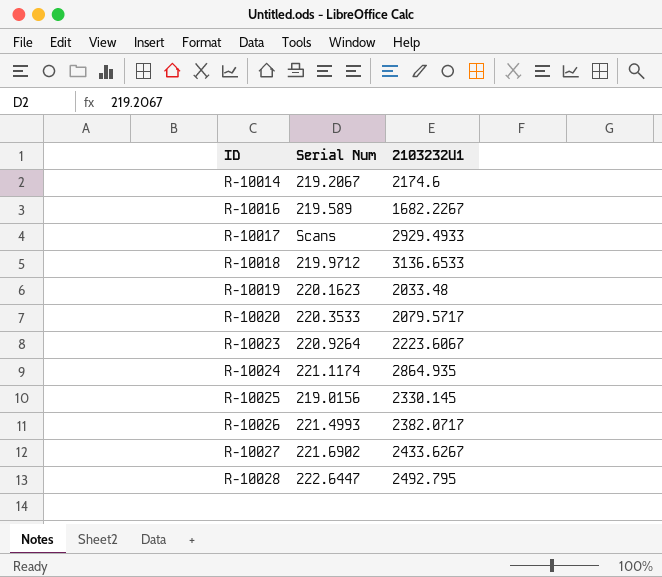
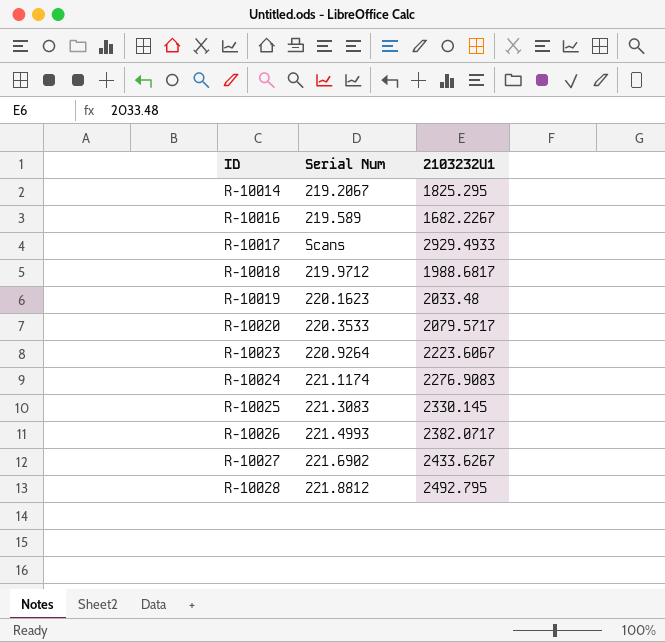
R-10014 | 2103232U1: 2174.6 -> 1825.295
R-10018 | 2103232U1: 3136.6533 -> 1988.6817
R-10024 | 2103232U1: 2864.935 -> 2276.9083
R-10025 | Serial Num: 219.0156 -> 221.3083
R-10028 | Serial Num: 222.6447 -> 221.8812

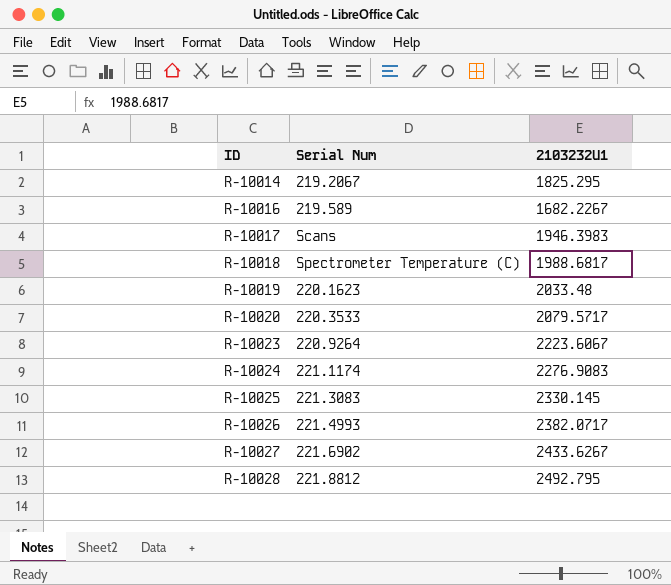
R-10017 | 2103232U1: 2929.4933 -> 1946.3983
R-10018 | Serial Num: 219.9712 -> Spectrometer Temperature (C)

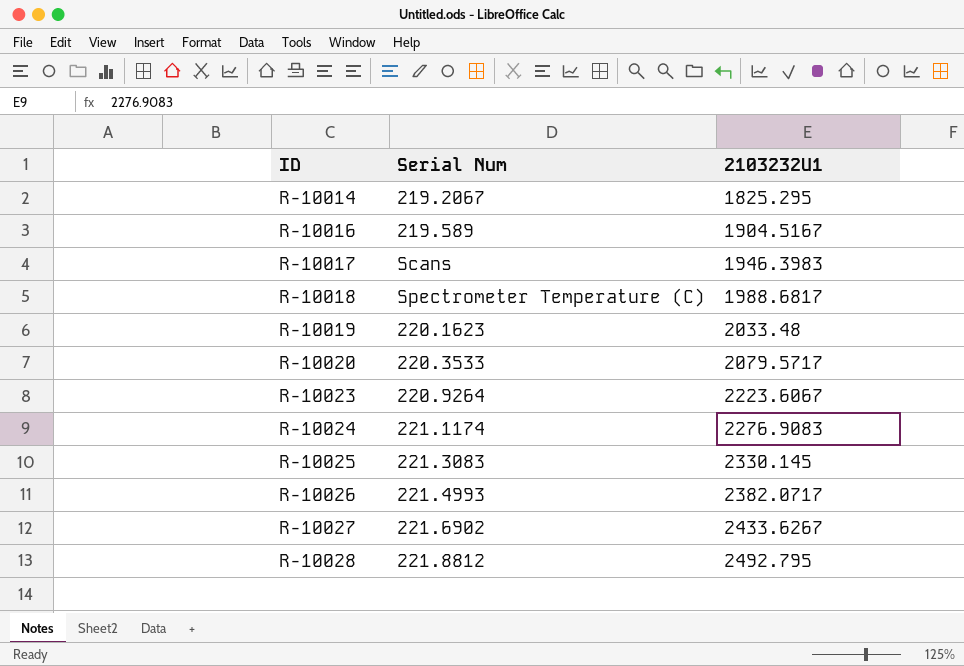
R-10016 | 2103232U1: 1682.2267 -> 1904.5167

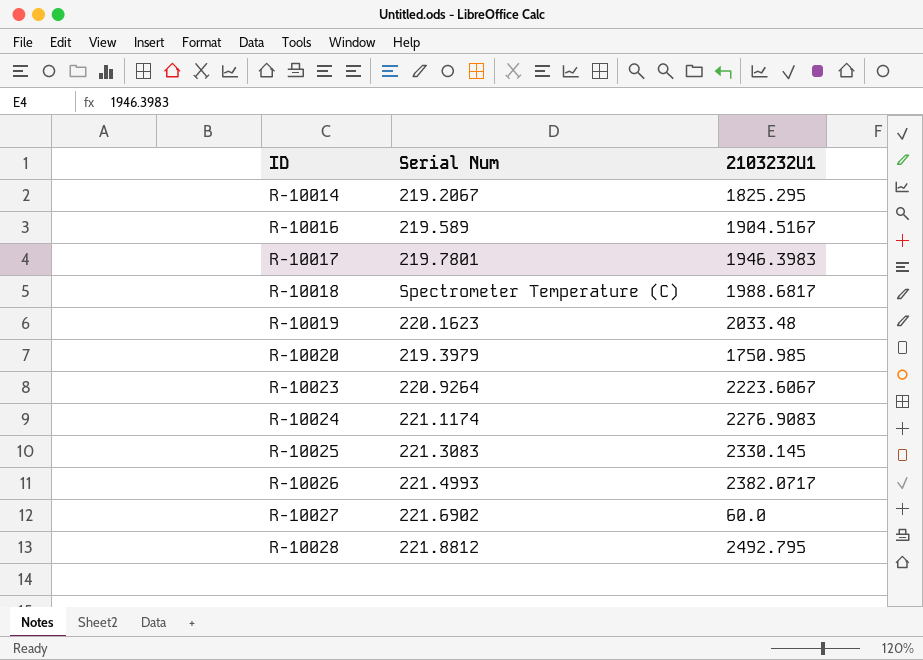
R-10017 | Serial Num: Scans -> 219.7801
R-10020 | Serial Num: 220.3533 -> 219.3979
R-10020 | 2103232U1: 2079.5717 -> 1750.985
R-10027 | 2103232U1: 2433.6267 -> 60.0

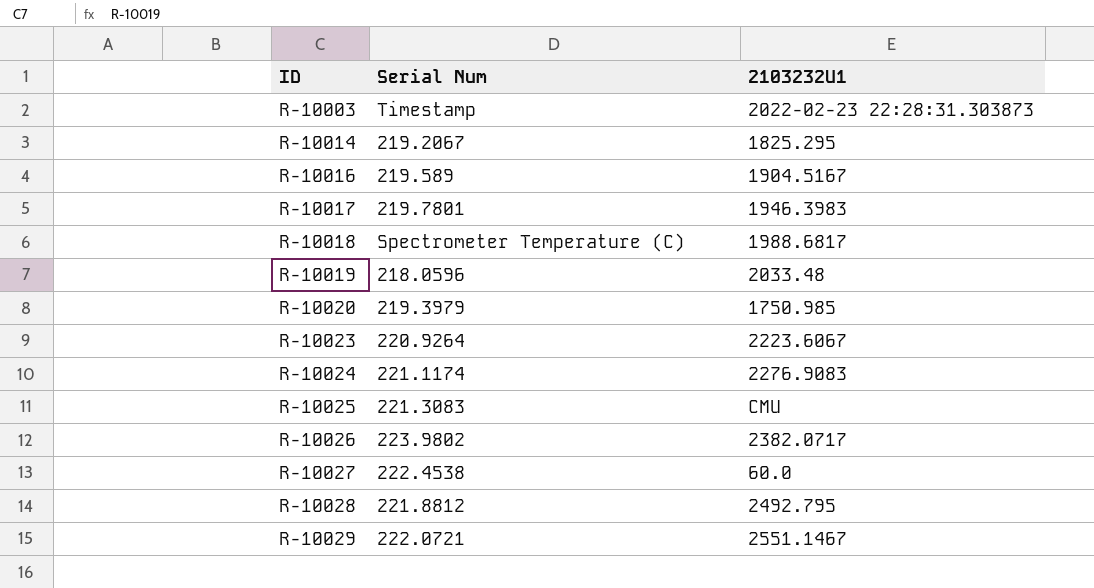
row R-10003: none -> Timestamp | 2022-02-23 22:28:31.303873
R-10019 | Serial Num: 220.1623 -> 218.0596
R-10025 | 2103232U1: 2330.145 -> CMU
R-10026 | Serial Num: 221.4993 -> 223.9802
R-10027 | Serial Num: 221.6902 -> 222.4538
row R-10029: none -> 222.0721 | 2551.1467

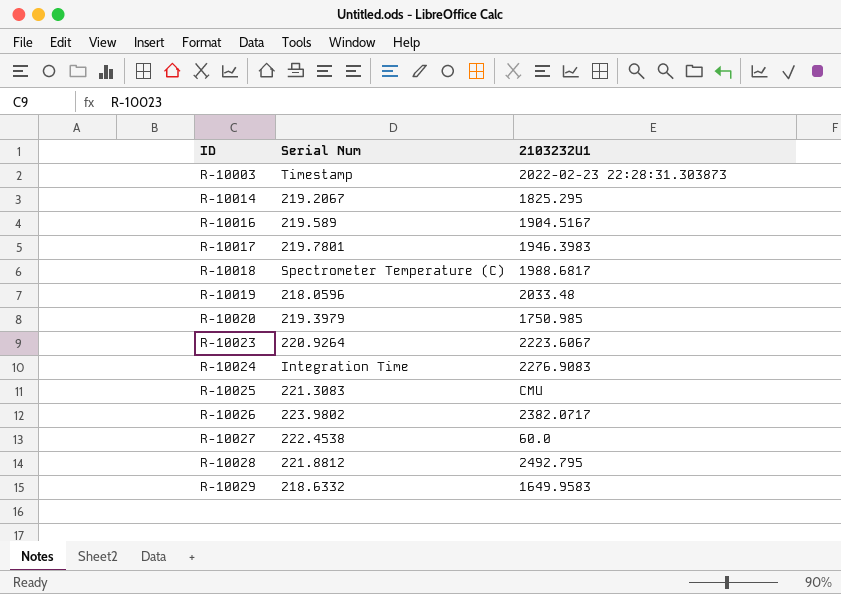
R-10024 | Serial Num: 221.1174 -> Integration Time
R-10029 | Serial Num: 222.0721 -> 218.6332
R-10029 | 2103232U1: 2551.1467 -> 1649.9583

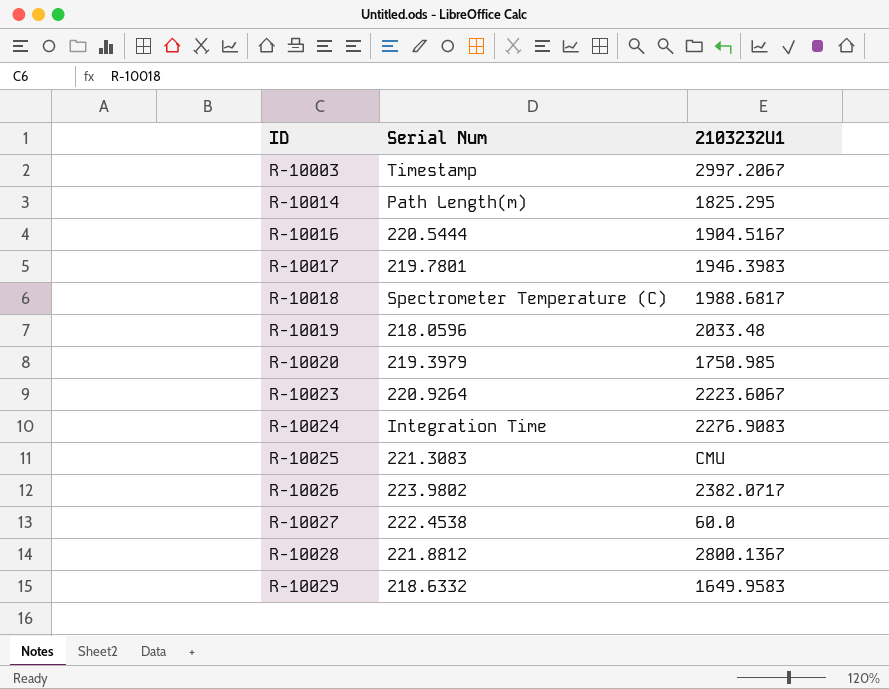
R-10003 | 2103232U1: 2022-02-23 22:28:31.303873 -> 2997.2067
R-10014 | Serial Num: 219.2067 -> Path Length(m)
R-10016 | Serial Num: 219.589 -> 220.5444
R-10028 | 2103232U1: 2492.795 -> 2800.1367

